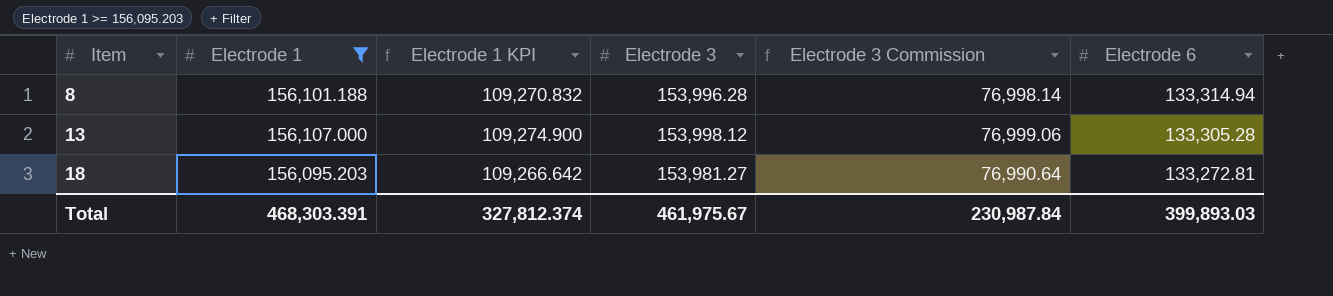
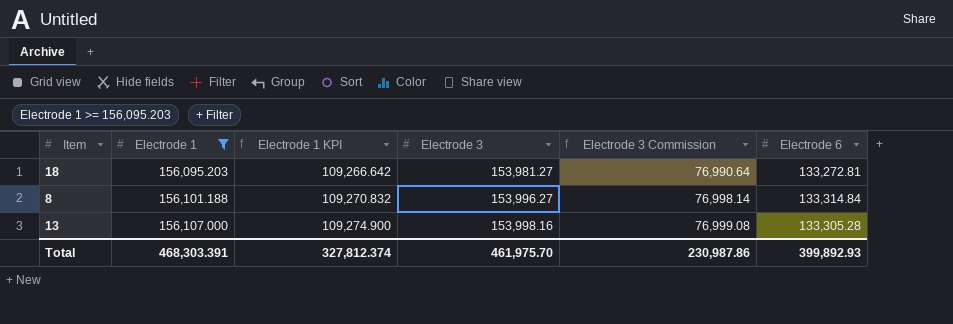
row order: Item ascending -> Electrode 1 ascending
8 | Electrode 3: 153,996.28 -> 153,996.27
8 | Electrode 6: 133,314.94 -> 133,314.84
13 | Electrode 3: 153,998.12 -> 153,998.16
13 | Electrode 3 Commission: 76,999.06 -> 76,999.08
Total | Electrode 3: 461,975.67 -> 461,975.70
Total | Electrode 3 Commission: 230,987.84 -> 230,987.86
Total | Electrode 6: 399,893.03 -> 399,892.93

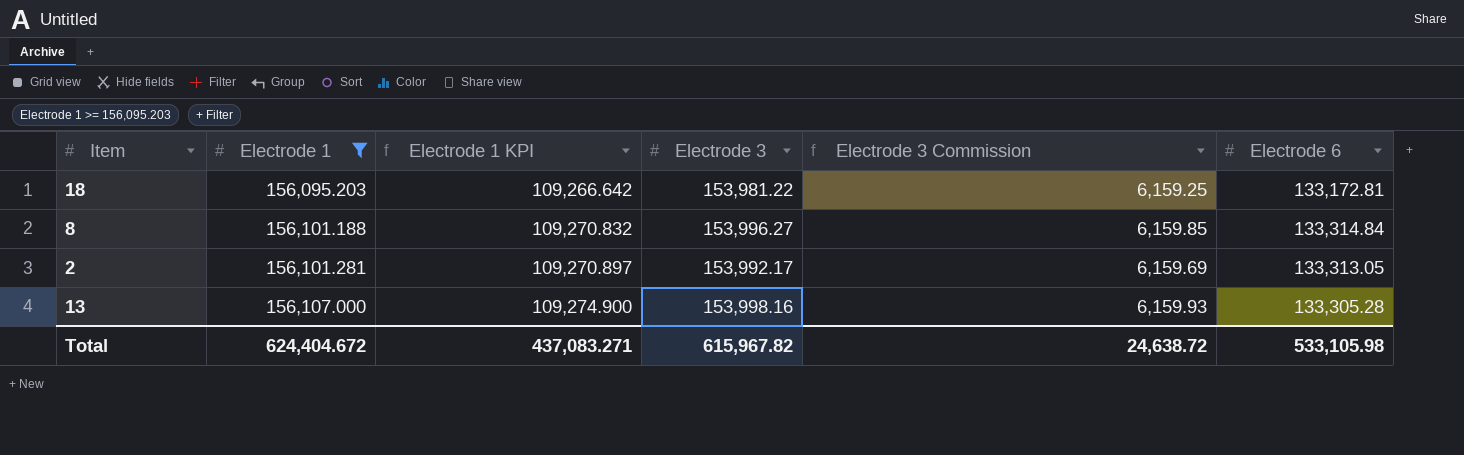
column Electrode 3 Commission | formula: [Electrode 3] * 0.5 -> [Electrode 3] * 0.04
18 | Electrode 3: 153,981.27 -> 153,981.22
18 | Electrode 6: 133,272.81 -> 133,172.81
row 2: none -> 156,101.281 | 109,270.897 | 153,992.17 | 6,159.69 | 133,313.05
Total | Electrode 1: 468,303.391 -> 624,404.672
Total | Electrode 1 KPI: 327,812.374 -> 437,083.271
Total | Electrode 3: 461,975.70 -> 615,967.82
Total | Electrode 3 Commission: 230,987.86 -> 24,638.72
Total | Electrode 6: 399,892.93 -> 533,105.98

